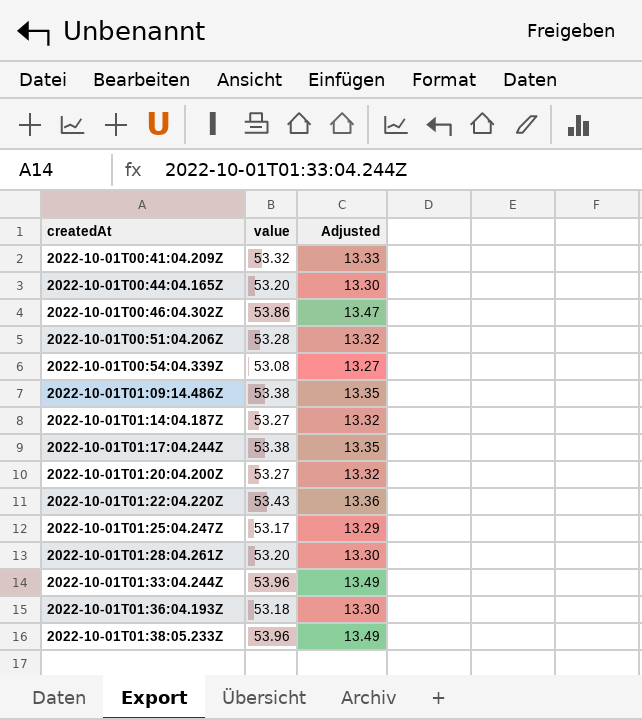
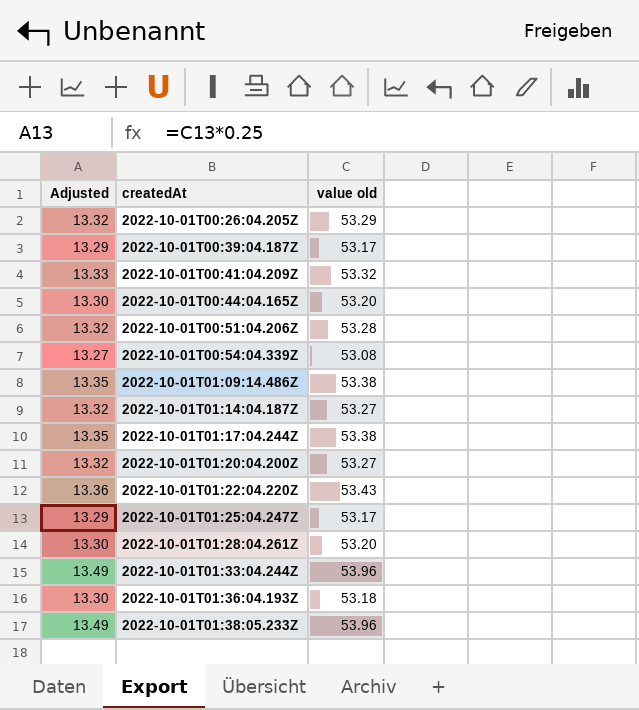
column Adjusted | position: 3 -> 1
column name: value -> value old
row 2022-10-01T00:46:04.302Z: 53.86 | 13.47 -> none
row 2022-10-01T00:26:04.205Z: none -> 13.32 | 53.29
row 2022-10-01T00:39:04.187Z: none -> 13.29 | 53.17

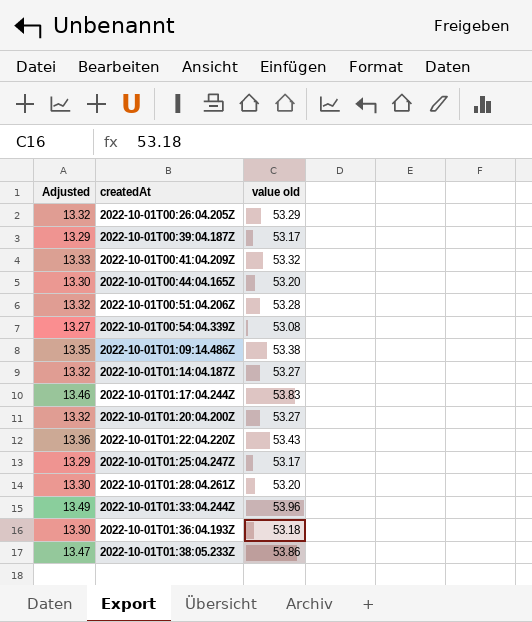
2022-10-01T01:17:04.244Z | Adjusted: 13.35 -> 13.46
2022-10-01T01:17:04.244Z | value old: 53.38 -> 53.83
2022-10-01T01:38:05.233Z | Adjusted: 13.49 -> 13.47
2022-10-01T01:38:05.233Z | value old: 53.96 -> 53.86

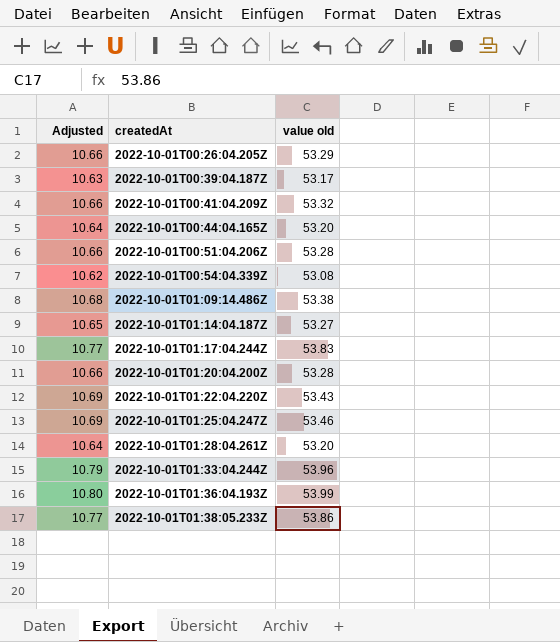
column Adjusted | formula: [value old] * 0.25 -> [value old] * 0.2
2022-10-01T01:20:04.200Z | value old: 53.27 -> 53.28
2022-10-01T01:25:04.247Z | value old: 53.17 -> 53.46
2022-10-01T01:36:04.193Z | value old: 53.18 -> 53.99

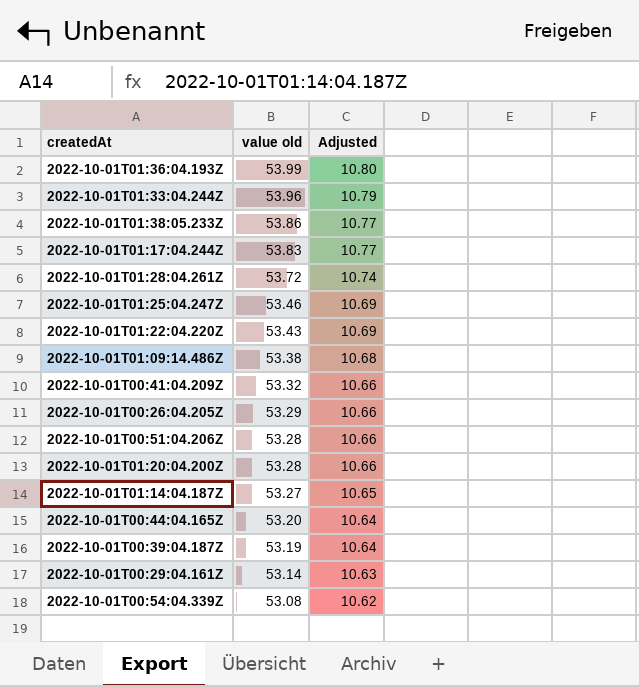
row order: createdAt ascending -> value old descending
column Adjusted | position: 1 -> 3
2022-10-01T01:28:04.261Z | value old: 53.20 -> 53.72
2022-10-01T01:28:04.261Z | Adjusted: 10.64 -> 10.74
2022-10-01T00:39:04.187Z | value old: 53.17 -> 53.19
2022-10-01T00:39:04.187Z | Adjusted: 10.63 -> 10.64
row 2022-10-01T00:29:04.161Z: none -> 53.14 | 10.63

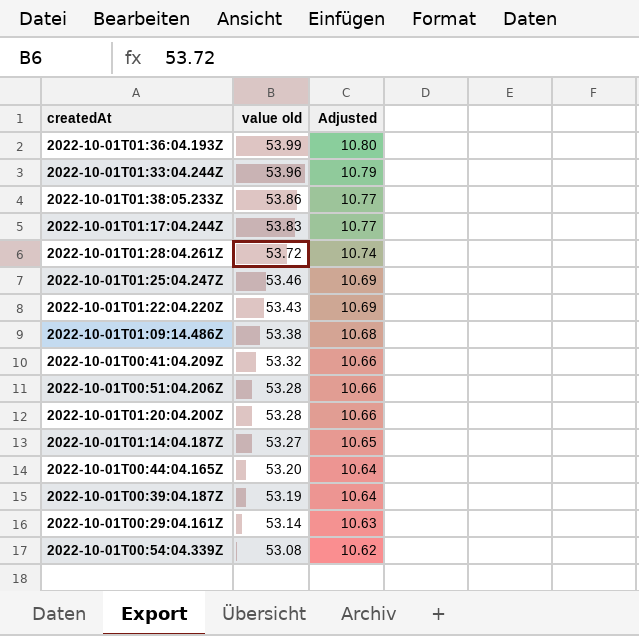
row 2022-10-01T00:26:04.205Z: 53.29 | 10.66 -> none

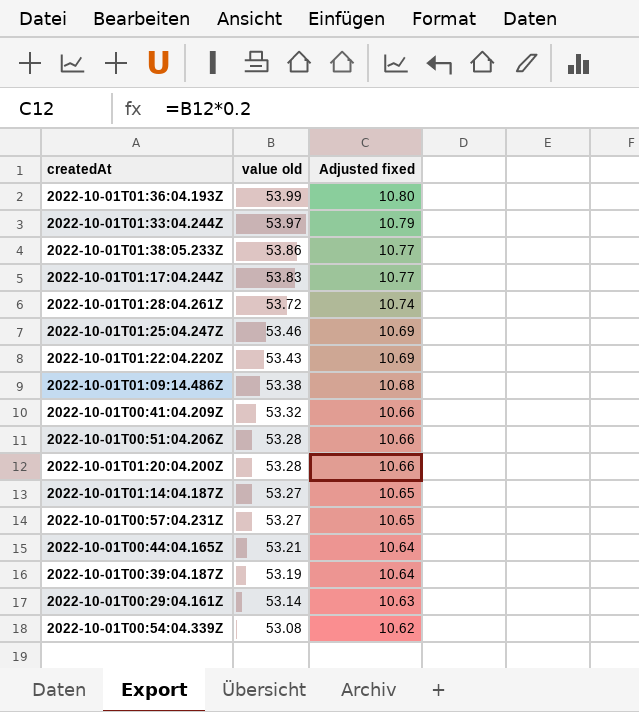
column name: Adjusted -> Adjusted fixed
2022-10-01T01:33:04.244Z | value old: 53.96 -> 53.97
row 2022-10-01T00:57:04.231Z: none -> 53.27 | 10.65
2022-10-01T00:44:04.165Z | value old: 53.20 -> 53.21

